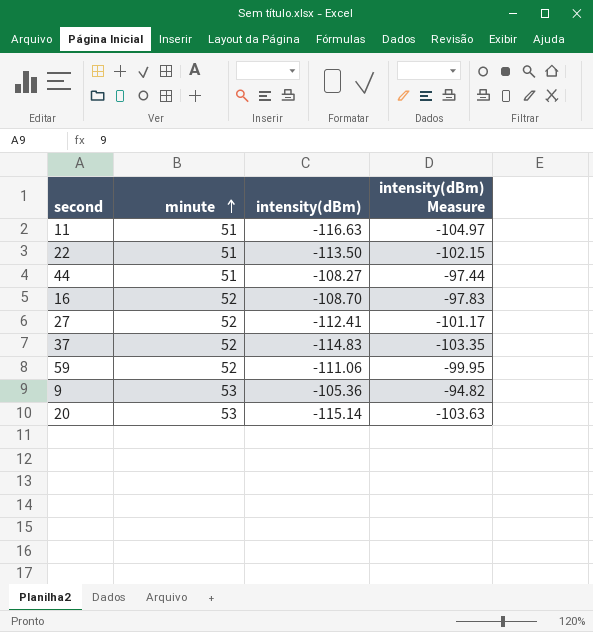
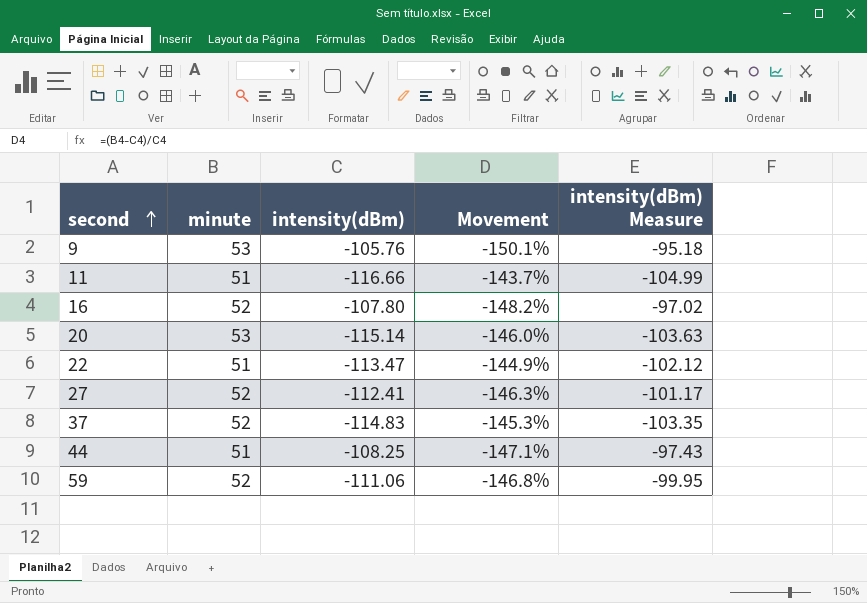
row order: minute ascending -> second ascending
column Movement | formula: none -> ([minute] - [intensity(dBm)]) / [intensity(dBm)]
9 | intensity(dBm): -105.36 -> -105.76
9 | intensity(dBm) Measure: -94.82 -> -95.18
11 | intensity(dBm): -116.63 -> -116.66
11 | intensity(dBm) Measure: -104.97 -> -104.99
16 | intensity(dBm): -108.70 -> -107.80
16 | intensity(dBm) Measure: -97.83 -> -97.02
22 | intensity(dBm): -113.50 -> -113.47
22 | intensity(dBm) Measure: -102.15 -> -102.12
44 | intensity(dBm): -108.27 -> -108.25
44 | intensity(dBm) Measure: -97.44 -> -97.43

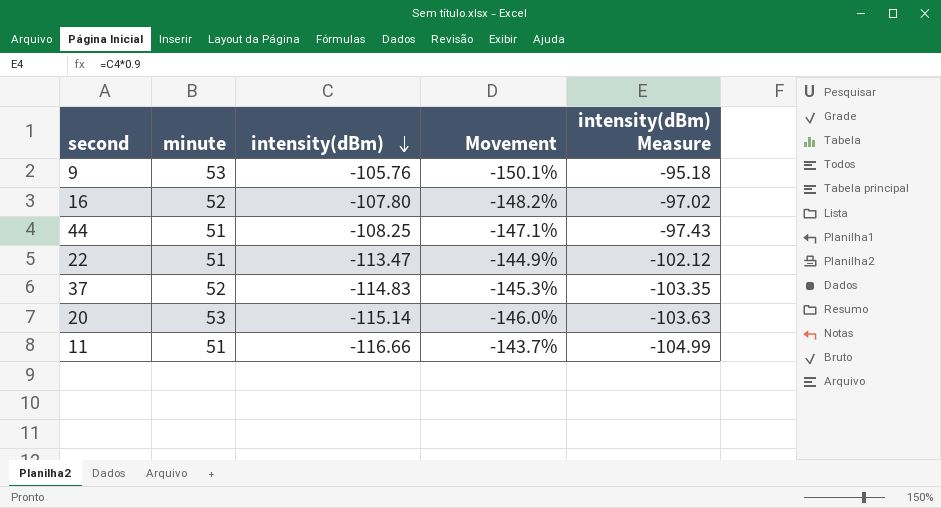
row order: second ascending -> intensity(dBm) descending
row 27: 52 | -112.41 | -146.3% | -101.17 -> none
row 59: 52 | -111.06 | -146.8% | -99.95 -> none

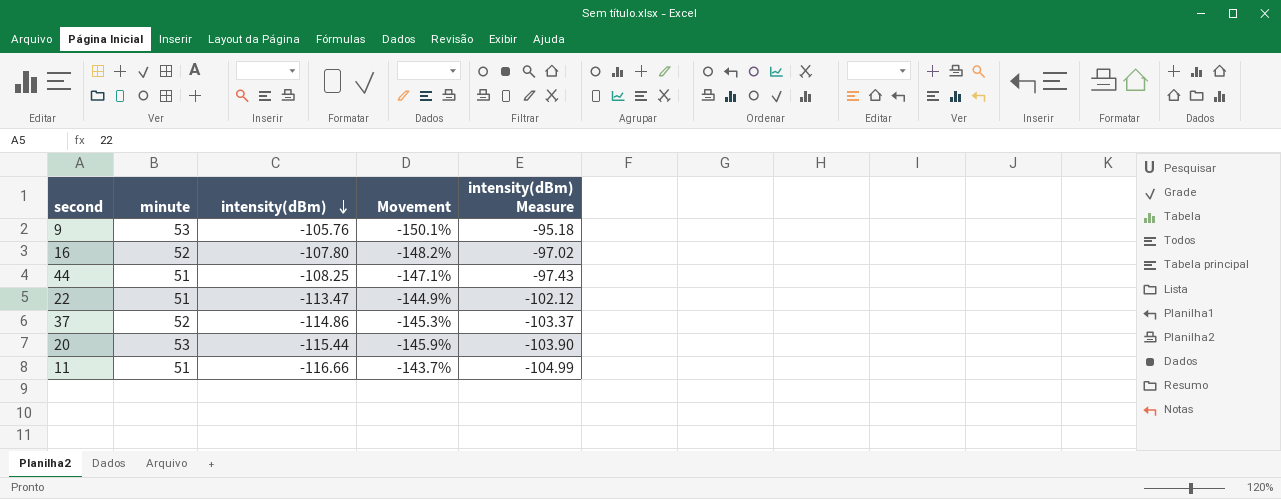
37 | intensity(dBm): -114.83 -> -114.86
37 | intensity(dBm) Measure: -103.35 -> -103.37
20 | intensity(dBm): -115.14 -> -115.44
20 | Movement: -146.0% -> -145.9%
20 | intensity(dBm) Measure: -103.63 -> -103.90

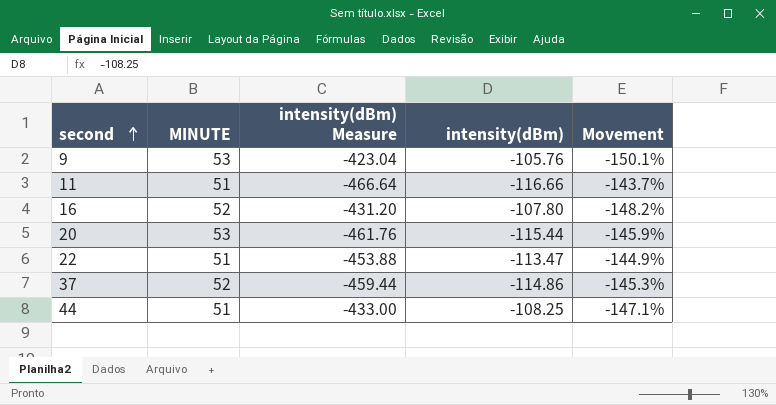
row order: intensity(dBm) descending -> second ascending
column name: minute -> MINUTE
column intensity(dBm) Measure | formula: [intensity(dBm)] * 0.9 -> [intensity(dBm)] * 4
column intensity(dBm) Measure | position: 5 -> 3

